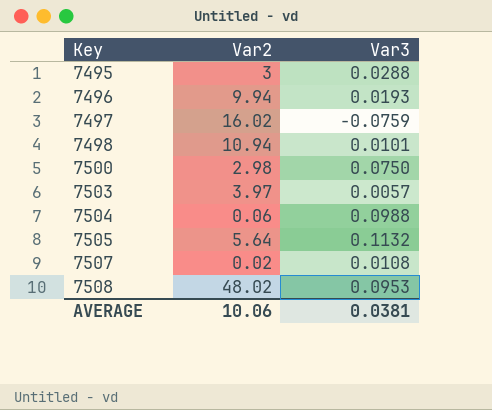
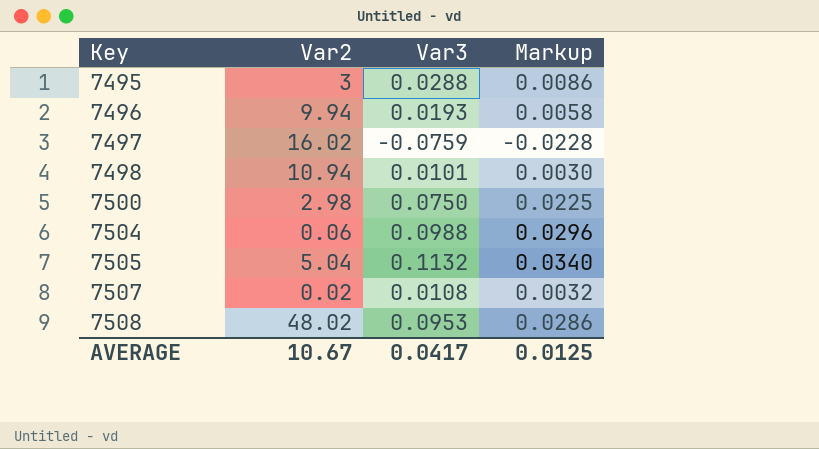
column Markup | formula: none -> [Var3] * 0.3
row 7503: 3.97 | 0.0057 -> none
7505 | Var2: 5.64 -> 5.04
AVERAGE | Var2: 10.06 -> 10.67
AVERAGE | Var3: 0.0381 -> 0.0417

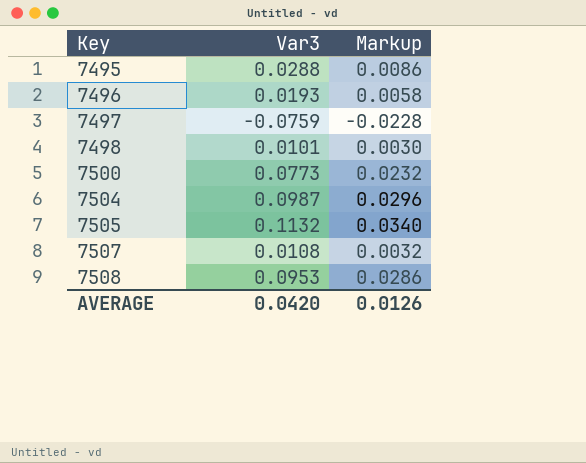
column Var2 | position: 2 -> none
7500 | Var3: 0.0750 -> 0.0773
7500 | Markup: 0.0225 -> 0.0232
7504 | Var3: 0.0988 -> 0.0987
AVERAGE | Var3: 0.0417 -> 0.0420
AVERAGE | Markup: 0.0125 -> 0.0126

